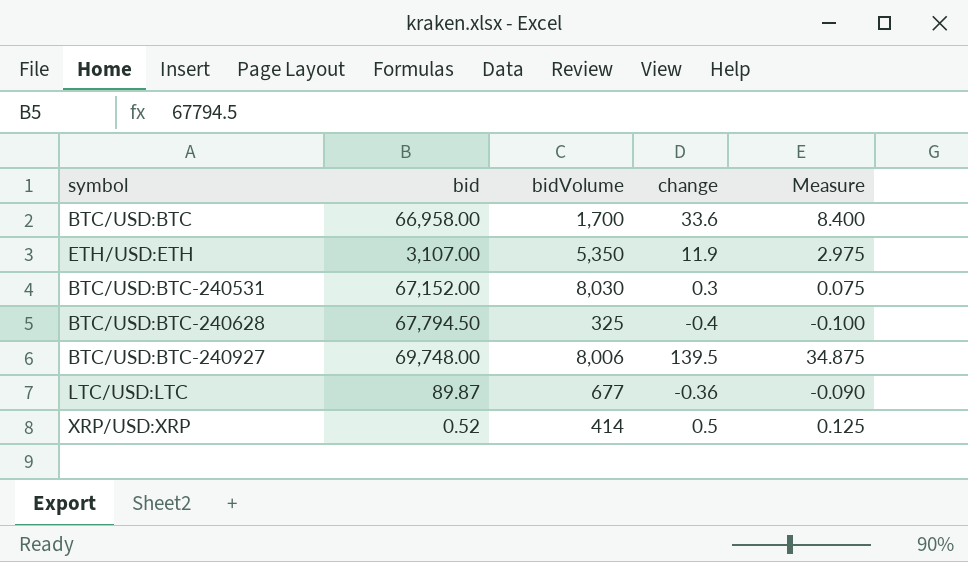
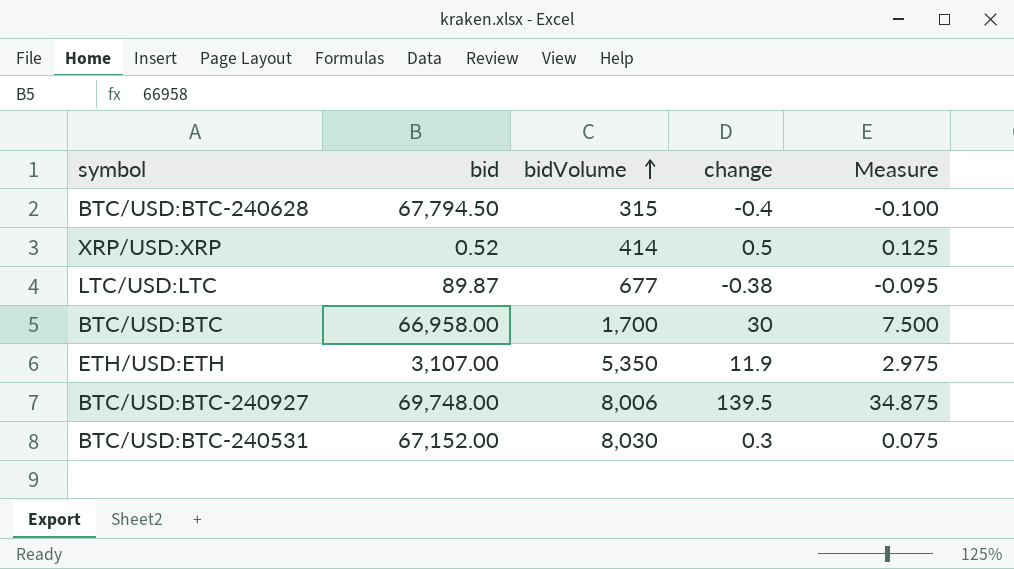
row order: none -> bidVolume ascending
BTC/USD:BTC-240628 | bidVolume: 325 -> 315
LTC/USD:LTC | change: -0.36 -> -0.38
LTC/USD:LTC | Measure: -0.090 -> -0.095
BTC/USD:BTC | change: 33.6 -> 30
BTC/USD:BTC | Measure: 8.400 -> 7.500

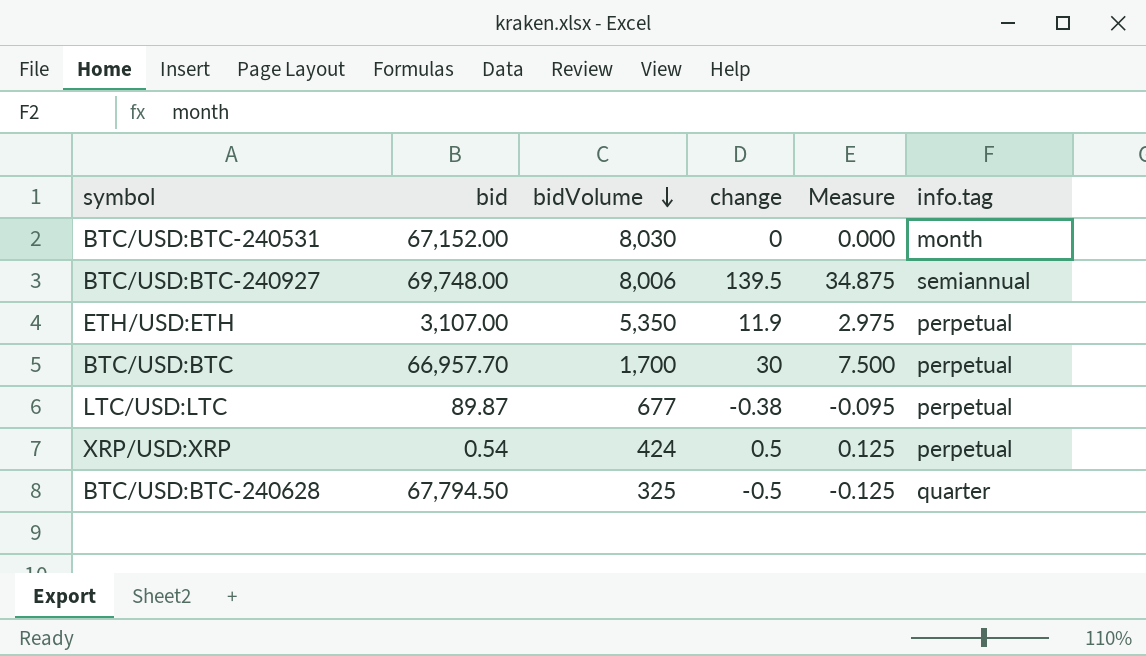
row order: bidVolume ascending -> bidVolume descending
column info.tag | position: none -> 6
BTC/USD:BTC-240531 | change: 0.3 -> 0
BTC/USD:BTC-240531 | Measure: 0.075 -> 0.000
BTC/USD:BTC | bid: 66,958.00 -> 66,957.70
XRP/USD:XRP | bid: 0.52 -> 0.54
XRP/USD:XRP | bidVolume: 414 -> 424
BTC/USD:BTC-240628 | bidVolume: 315 -> 325
BTC/USD:BTC-240628 | change: -0.4 -> -0.5
BTC/USD:BTC-240628 | Measure: -0.100 -> -0.125

